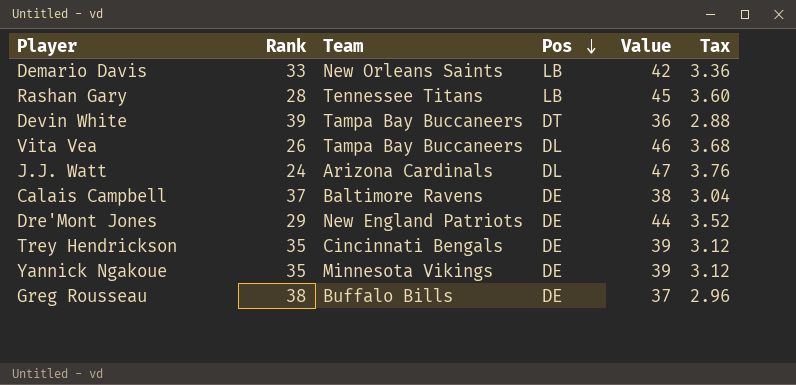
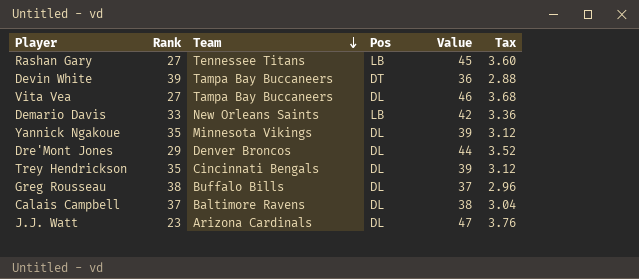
row order: Pos descending -> Team descending
Rashan Gary | Rank: 28 -> 27
Vita Vea | Rank: 26 -> 27
Yannick Ngakoue | Pos: DE -> DL
Dre'Mont Jones | Team: New England Patriots -> Denver Broncos
Dre'Mont Jones | Pos: DE -> DL
Trey Hendrickson | Pos: DE -> DL
Greg Rousseau | Pos: DE -> DL
Calais Campbell | Pos: DE -> DL
J.J. Watt | Rank: 24 -> 23

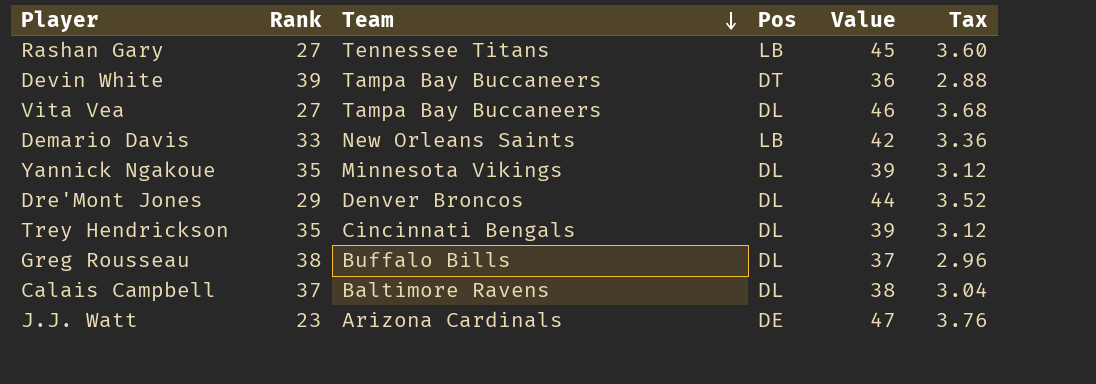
J.J. Watt | Pos: DL -> DE

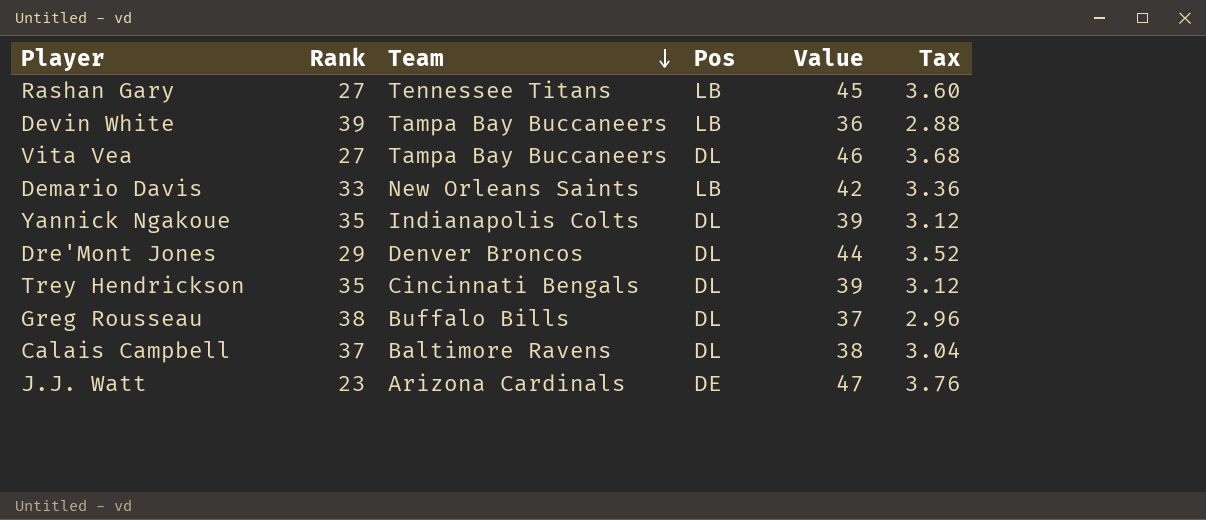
Devin White | Pos: DT -> LB
Yannick Ngakoue | Team: Minnesota Vikings -> Indianapolis Colts

